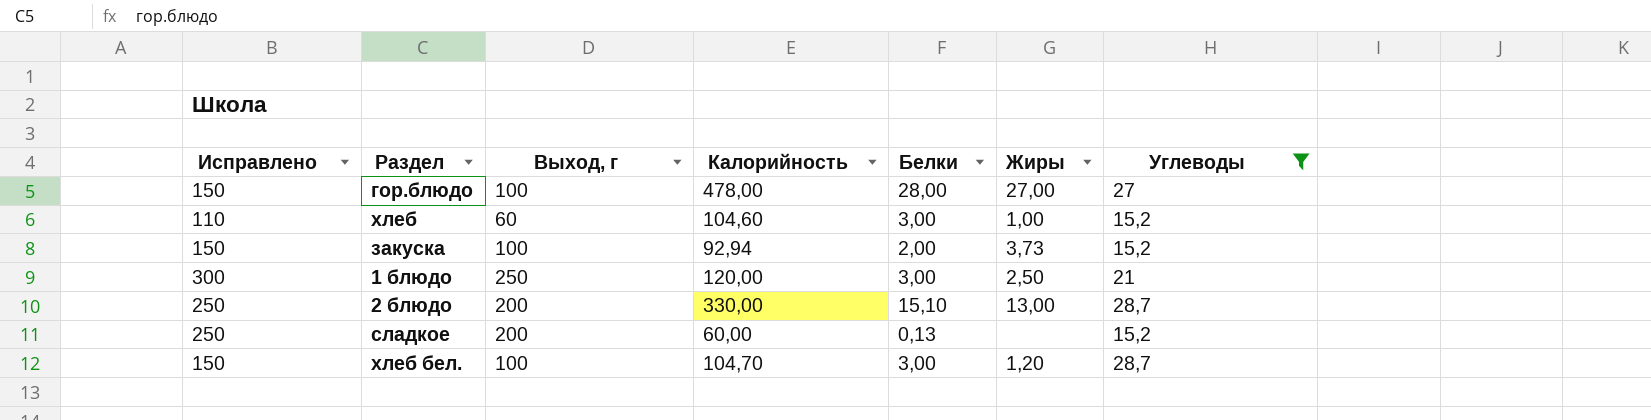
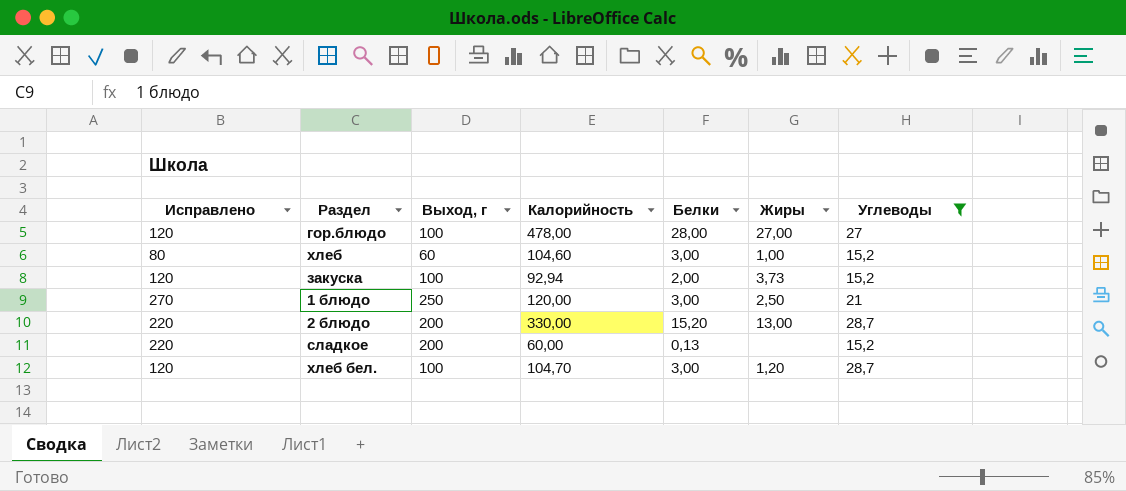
column Исправлено | formula: [Выход, г] + 50 -> [Выход, г] + 20
2 блюдо | Белки: 15,10 -> 15,20

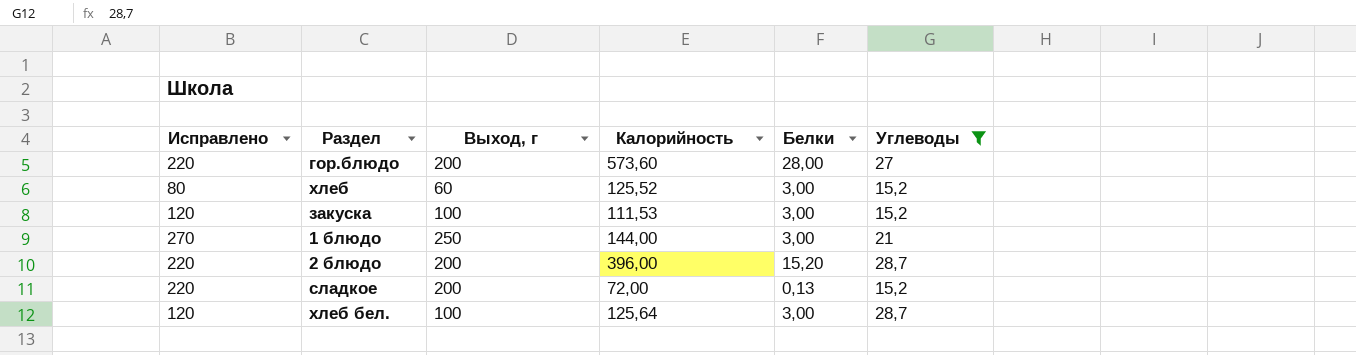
column Жиры | position: 6 -> none
гор.блюдо | Исправлено: 120 -> 220
гор.блюдо | Выход, г: 100 -> 200
гор.блюдо | Калорийность: 478,00 -> 573,60
хлеб | Калорийность: 104,60 -> 125,52
закуска | Калорийность: 92,94 -> 111,53
закуска | Белки: 2,00 -> 3,00
1 блюдо | Калорийность: 120,00 -> 144,00
2 блюдо | Калорийность: 330,00 -> 396,00
сладкое | Калорийность: 60,00 -> 72,00
хлеб бел. | Калорийность: 104,70 -> 125,64

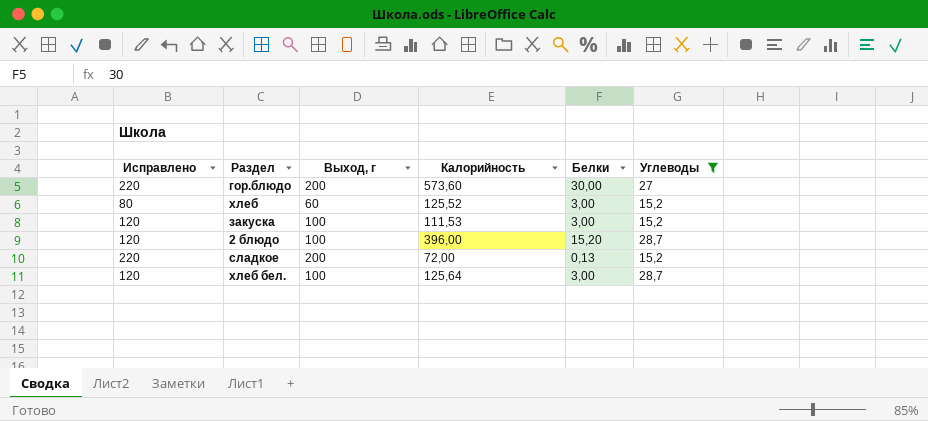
row 1 блюдо: 270 | 250 | 144,00 | 3,00 | 21 -> none
гор.блюдо | Белки: 28,00 -> 30,00
2 блюдо | Исправлено: 220 -> 120
2 блюдо | Выход, г: 200 -> 100

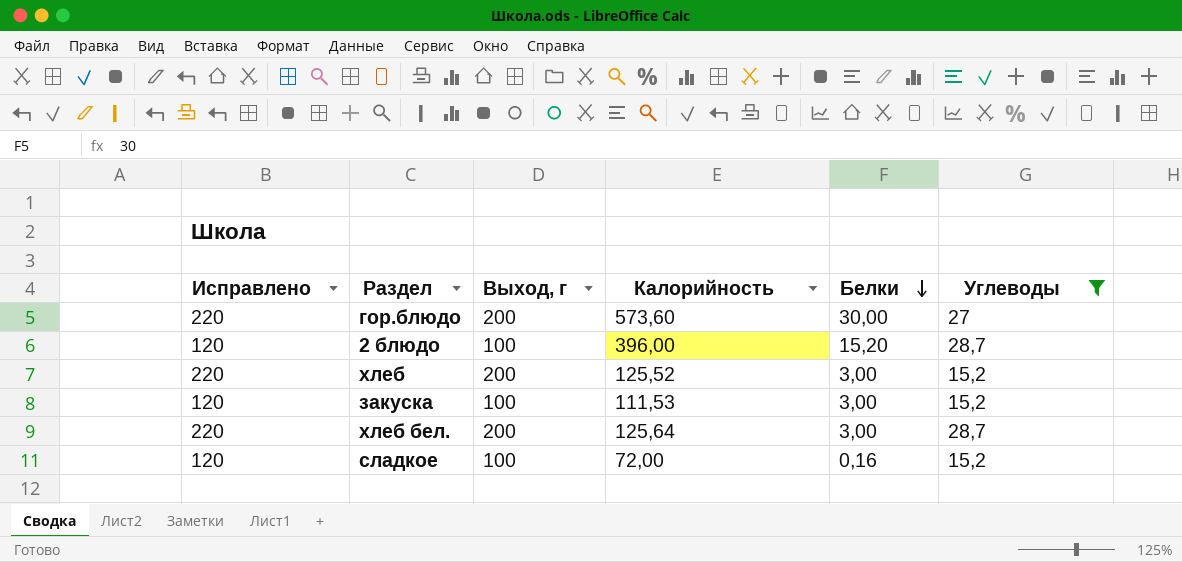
row order: none -> Белки descending
хлеб | Исправлено: 80 -> 220
хлеб | Выход, г: 60 -> 200
хлеб бел. | Исправлено: 120 -> 220
хлеб бел. | Выход, г: 100 -> 200
сладкое | Исправлено: 220 -> 120
сладкое | Выход, г: 200 -> 100
сладкое | Белки: 0,13 -> 0,16

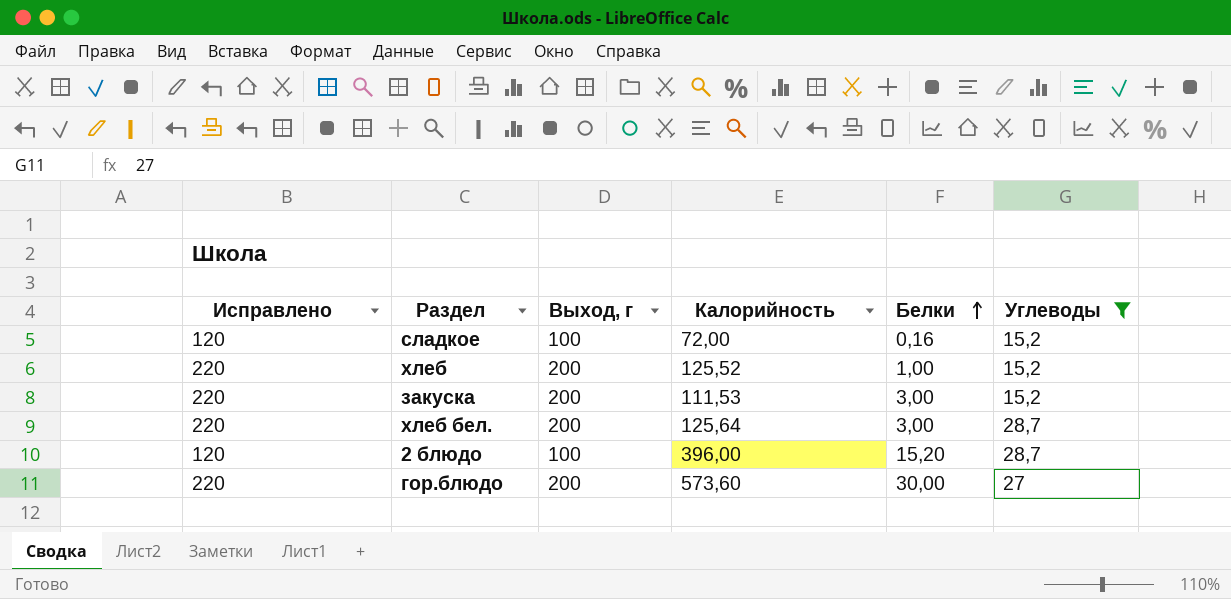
row order: Белки descending -> Белки ascending
хлеб | Белки: 3,00 -> 1,00
закуска | Исправлено: 120 -> 220
закуска | Выход, г: 100 -> 200

